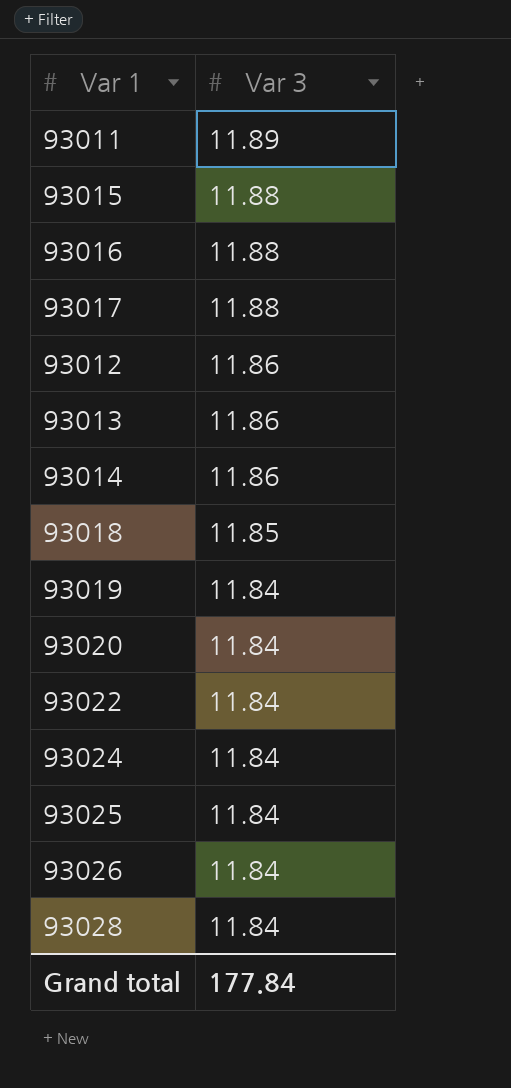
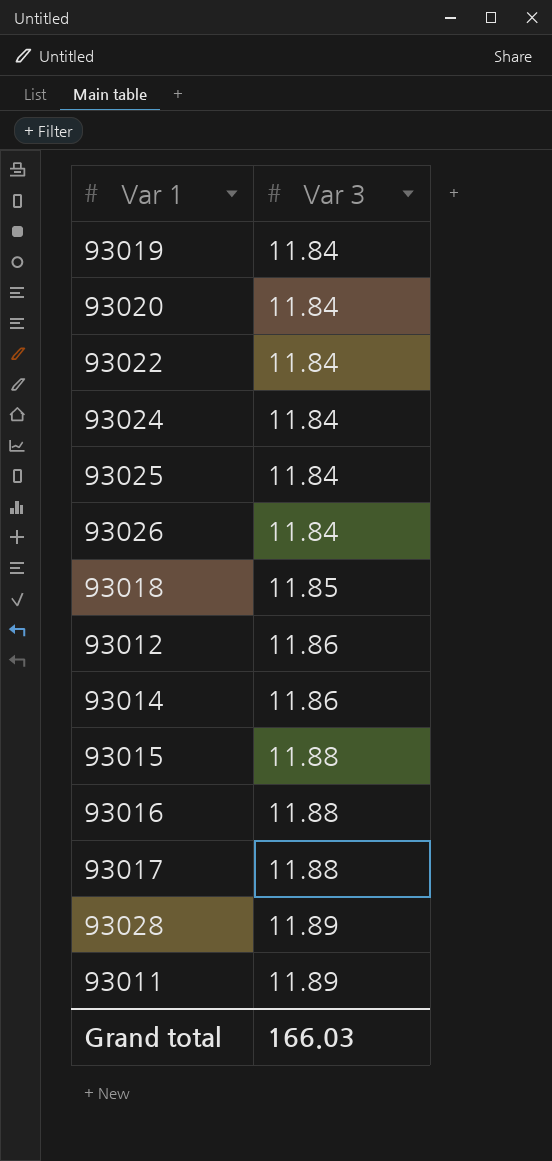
row order: Var 3 descending -> Var 3 ascending
row 93013: 11.86 -> none
93028 | Var 3: 11.84 -> 11.89
Grand total | Var 3: 177.84 -> 166.03

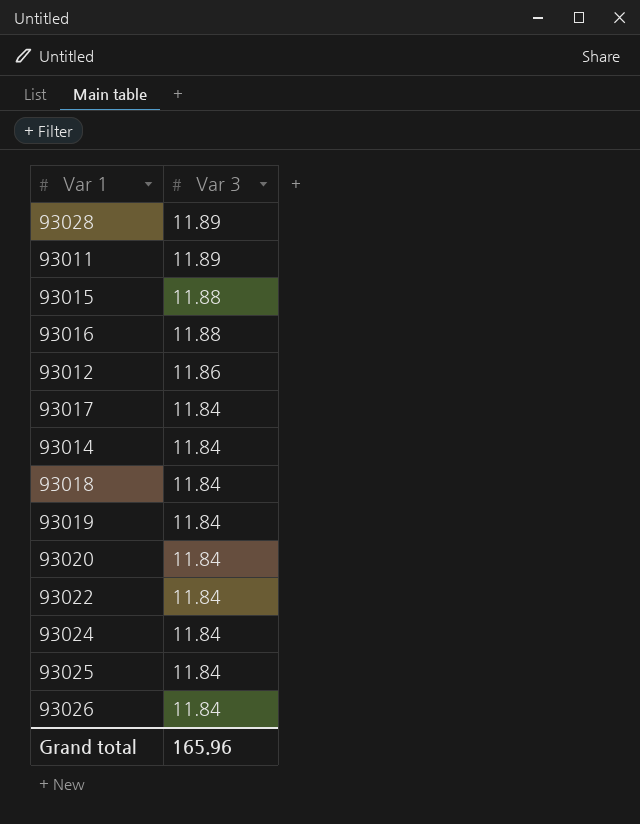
row order: Var 3 ascending -> Var 3 descending
93017 | Var 3: 11.88 -> 11.84
93014 | Var 3: 11.86 -> 11.84
93018 | Var 3: 11.85 -> 11.84
Grand total | Var 3: 166.03 -> 165.96

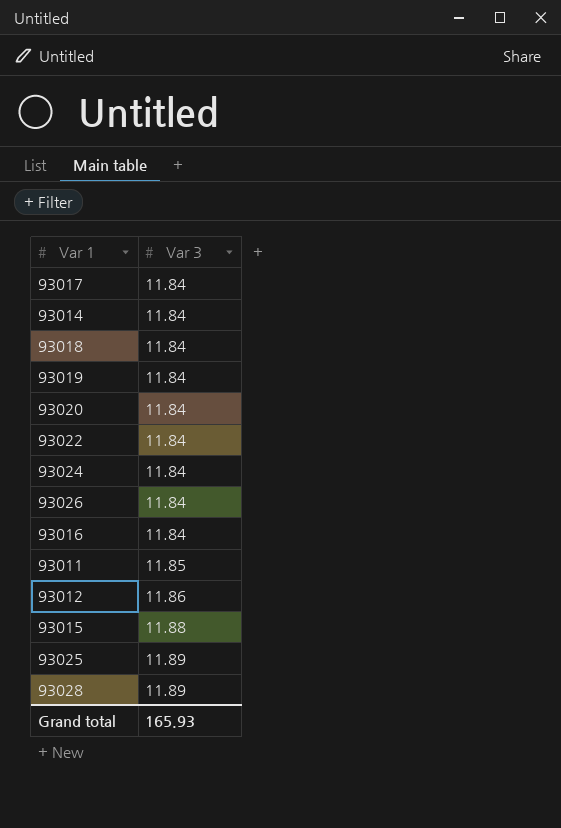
row order: Var 3 descending -> Var 3 ascending
93016 | Var 3: 11.88 -> 11.84
93011 | Var 3: 11.89 -> 11.85
93025 | Var 3: 11.84 -> 11.89
Grand total | Var 3: 165.96 -> 165.93

